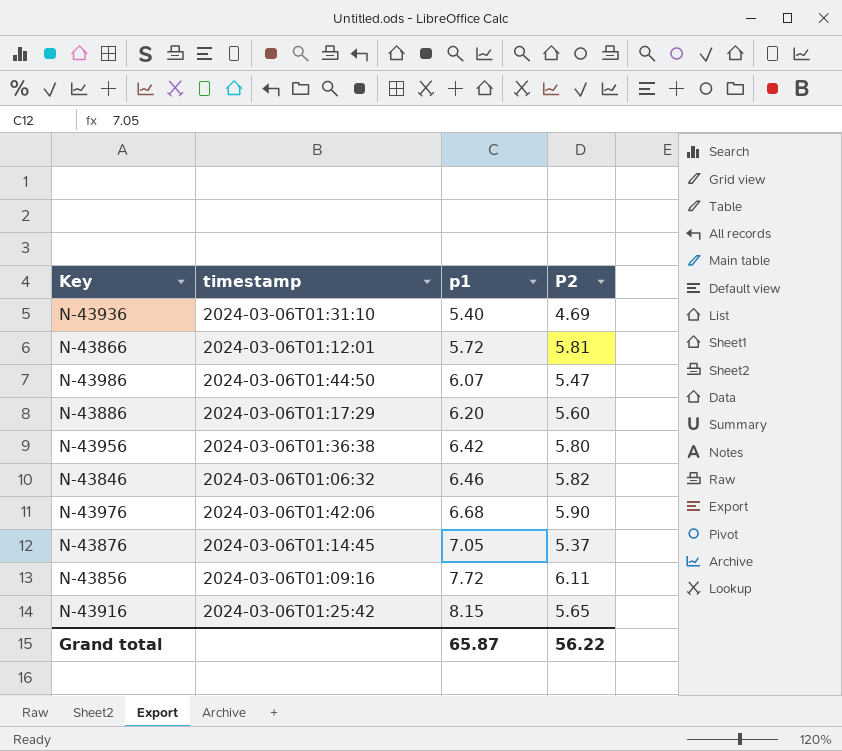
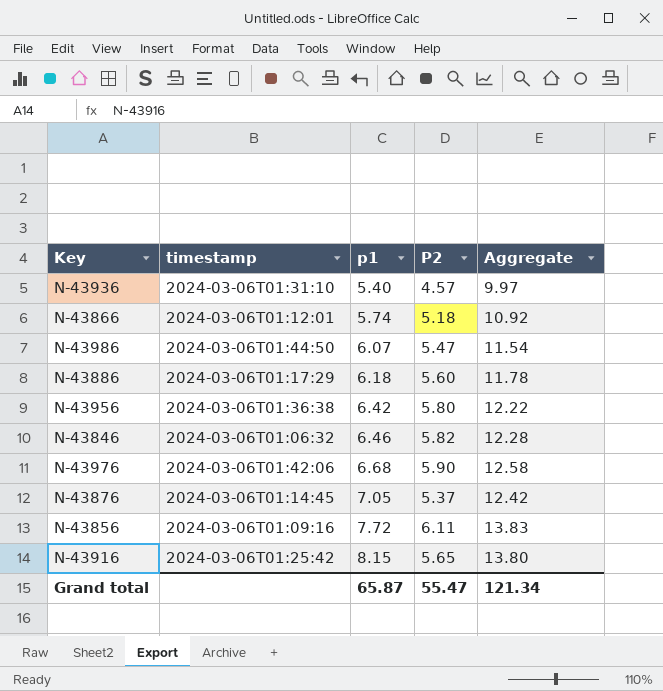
column Aggregate | formula: none -> [p1] + [P2]
N-43936 | P2: 4.69 -> 4.57
N-43866 | p1: 5.72 -> 5.74
N-43866 | P2: 5.81 -> 5.18
N-43886 | p1: 6.20 -> 6.18
Grand total | P2: 56.22 -> 55.47

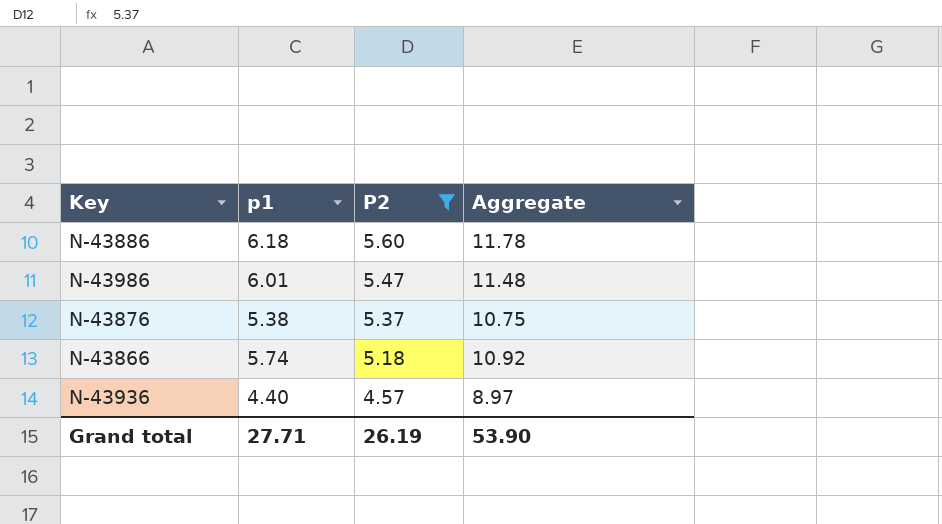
filter: none -> P2 <= 5.60
row order: p1 ascending -> P2 descending
column timestamp | position: 2 -> none
N-43986 | p1: 6.07 -> 6.01
N-43986 | Aggregate: 11.54 -> 11.48
N-43876 | p1: 7.05 -> 5.38
N-43876 | Aggregate: 12.42 -> 10.75
N-43936 | p1: 5.40 -> 4.40
N-43936 | Aggregate: 9.97 -> 8.97
Grand total | p1: 65.87 -> 27.71
Grand total | P2: 55.47 -> 26.19
Grand total | Aggregate: 121.34 -> 53.90

